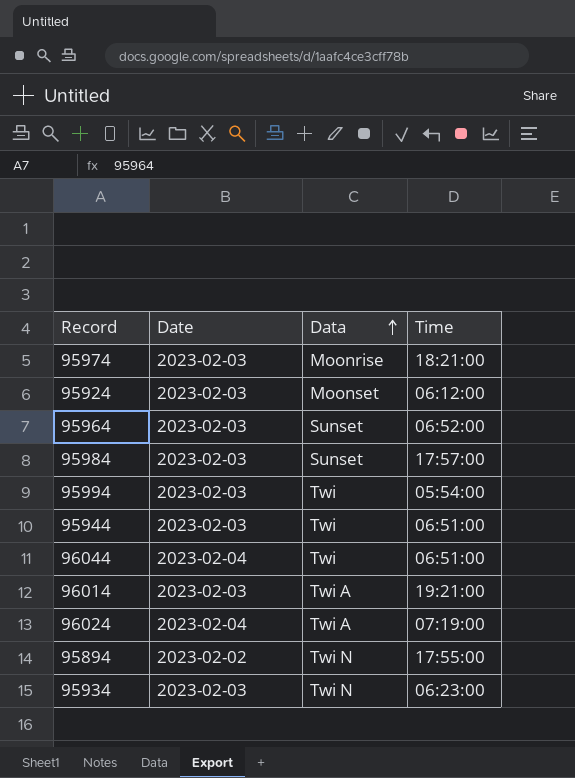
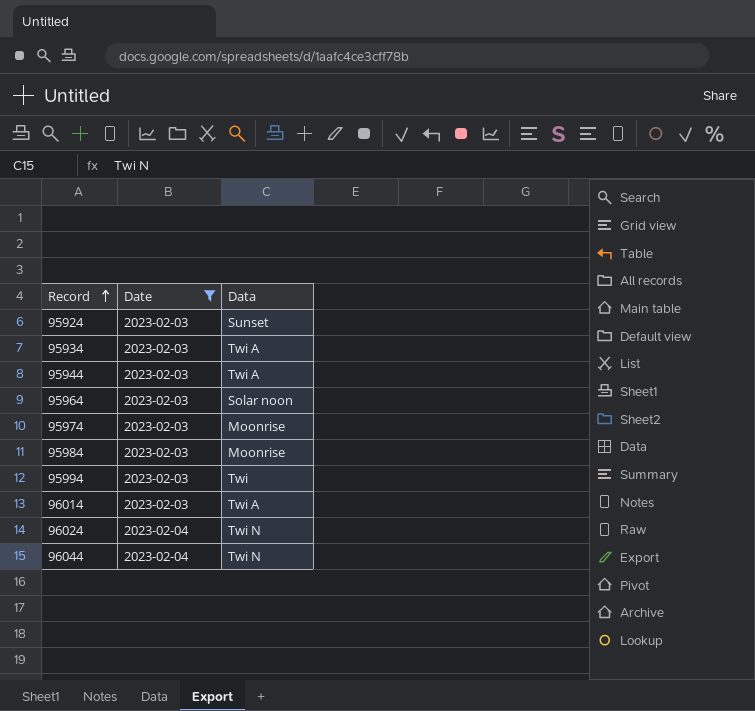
filter: none -> Date != 2023-02-02
row order: Data ascending -> Record ascending
column Time | position: 4 -> none
95924 | Data: Moonset -> Sunset
95934 | Data: Twi N -> Twi A
95944 | Data: Twi -> Twi A
95964 | Data: Sunset -> Solar noon
95984 | Data: Sunset -> Moonrise
96024 | Data: Twi A -> Twi N
96044 | Data: Twi -> Twi N

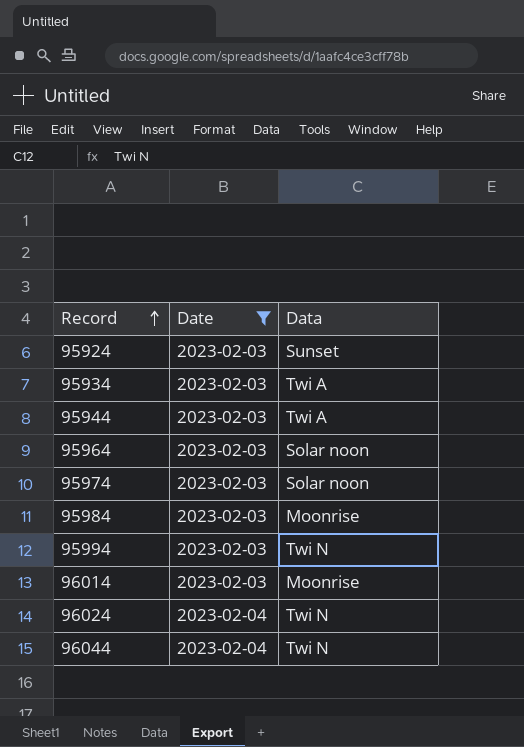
95974 | Data: Moonrise -> Solar noon
95994 | Data: Twi -> Twi N
96014 | Data: Twi A -> Moonrise

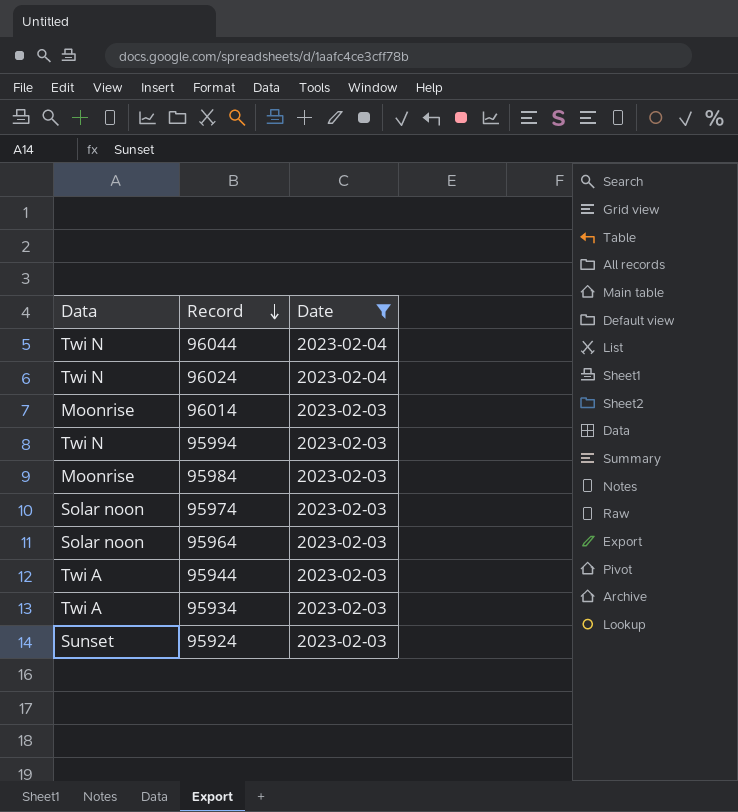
row order: Record ascending -> Record descending
column Data | position: 3 -> 1

